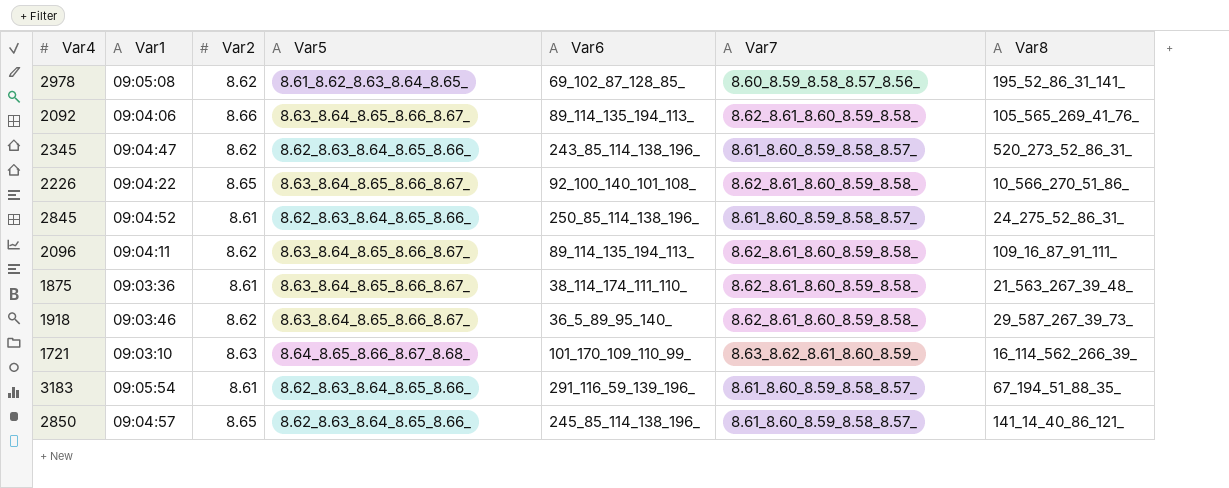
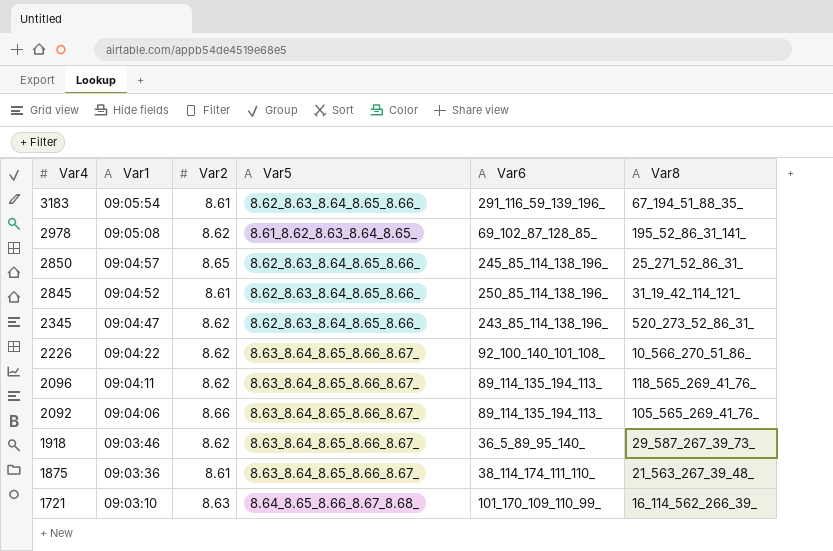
row order: none -> Var4 descending
column Var7 | position: 6 -> none
2850 | Var8: 141_14_40_86_121_ -> 25_271_52_86_31_
2845 | Var8: 24_275_52_86_31_ -> 31_19_42_114_121_
2226 | Var2: 8.65 -> 8.62
2096 | Var8: 109_16_87_91_111_ -> 118_565_269_41_76_

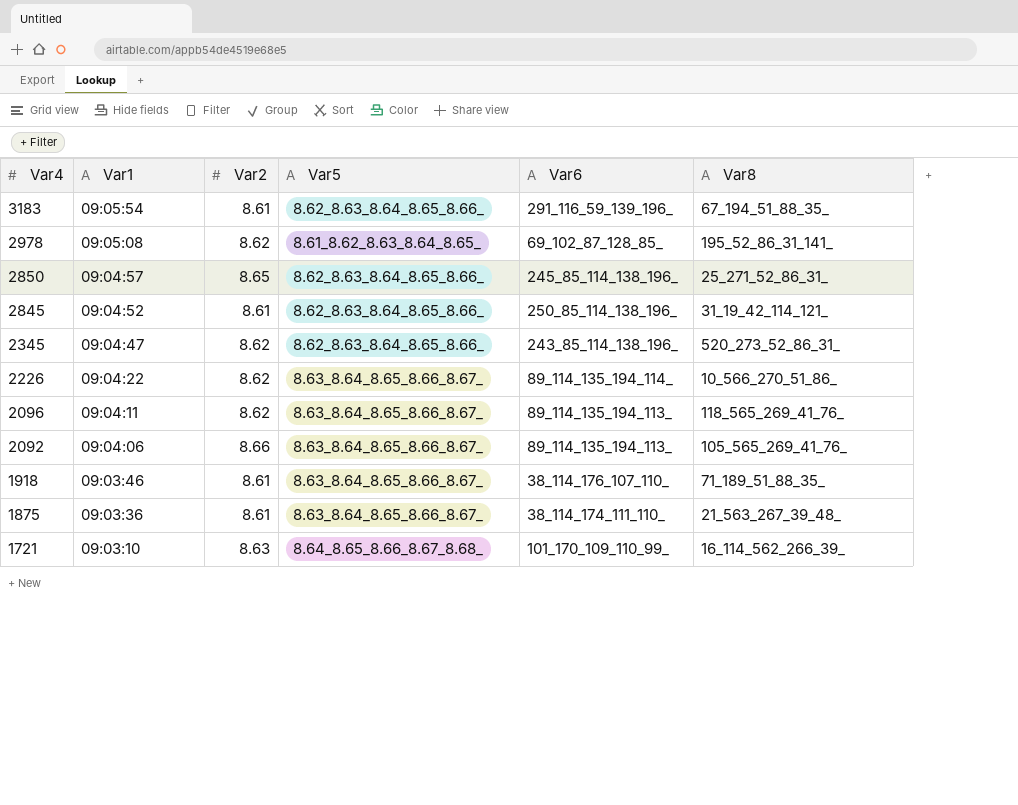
2226 | Var6: 92_100_140_101_108_ -> 89_114_135_194_114_
1918 | Var2: 8.62 -> 8.61
1918 | Var6: 36_5_89_95_140_ -> 38_114_176_107_110_
1918 | Var8: 29_587_267_39_73_ -> 71_189_51_88_35_

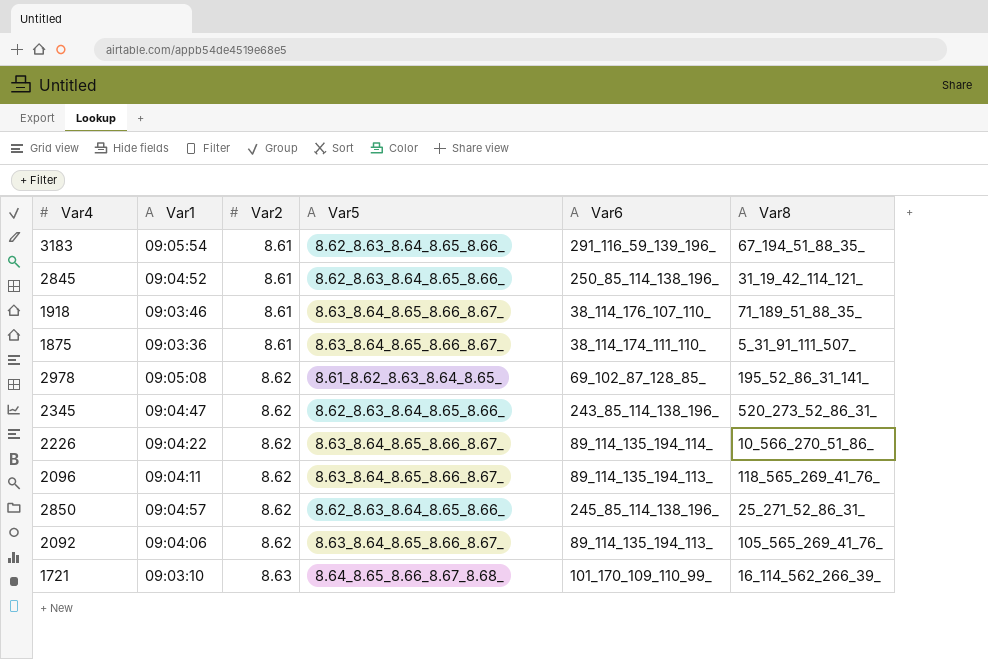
row order: Var4 descending -> Var2 ascending
1875 | Var8: 21_563_267_39_48_ -> 5_31_91_111_507_
2850 | Var2: 8.65 -> 8.62
2092 | Var2: 8.66 -> 8.62

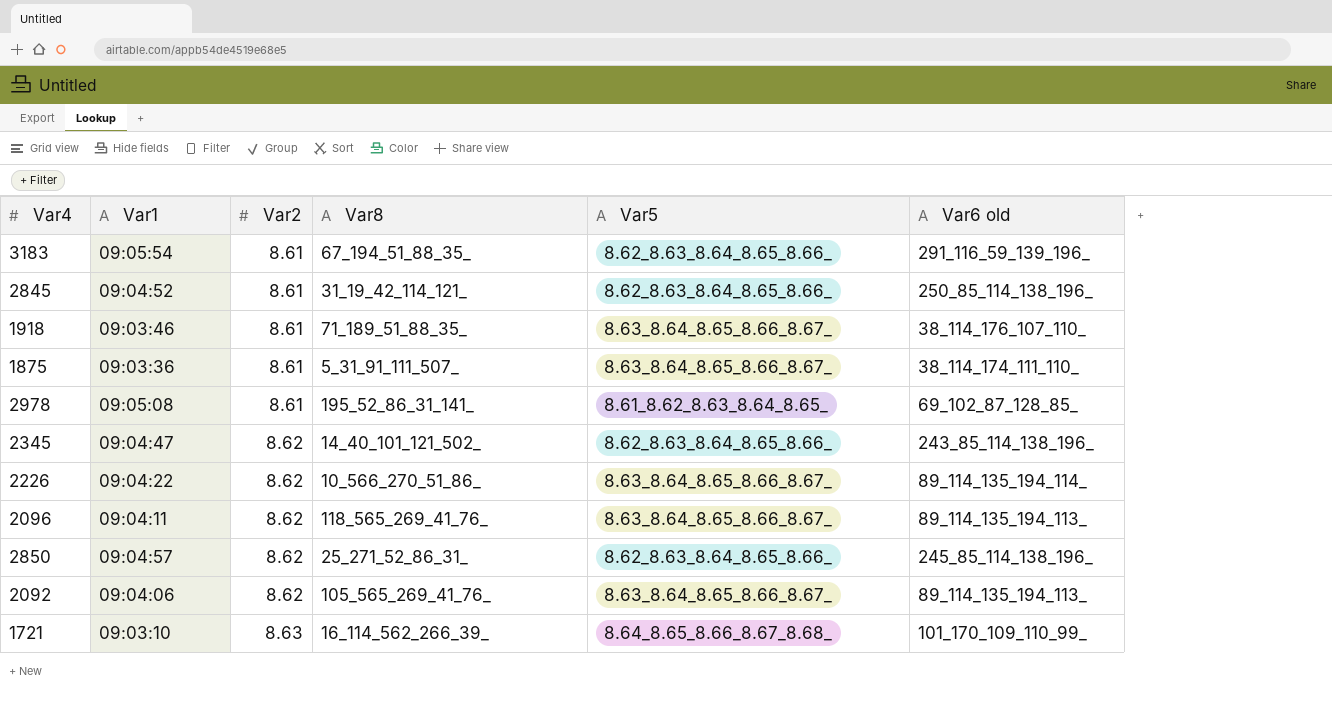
column Var8 | position: 6 -> 4
column name: Var6 -> Var6 old
2978 | Var2: 8.62 -> 8.61
2345 | Var8: 520_273_52_86_31_ -> 14_40_101_121_502_

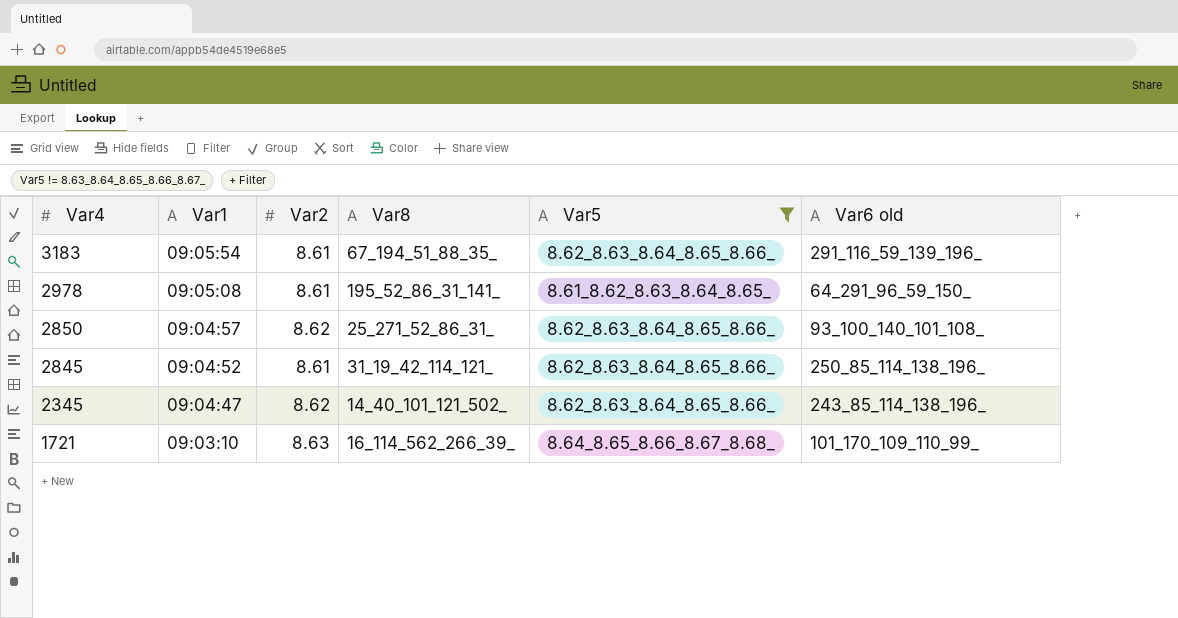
filter: none -> Var5 != 8.63_8.64_8.65_8.66_8.67_
row order: Var2 ascending -> Var4 descending
2978 | Var6 old: 69_102_87_128_85_ -> 64_291_96_59_150_
2850 | Var6 old: 245_85_114_138_196_ -> 93_100_140_101_108_

